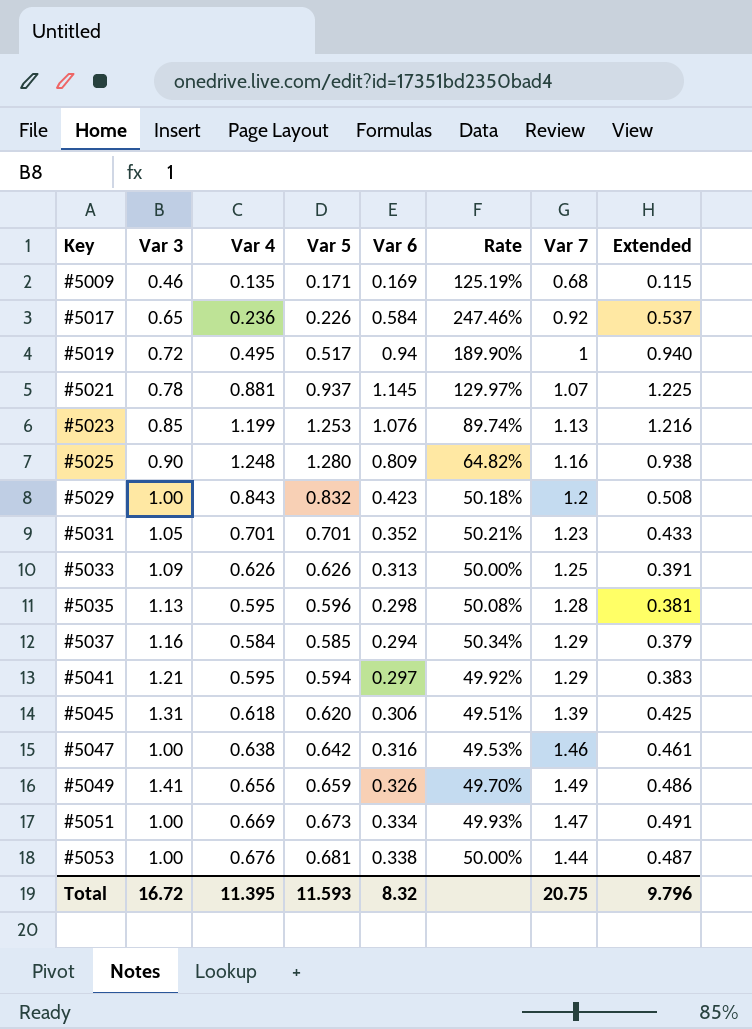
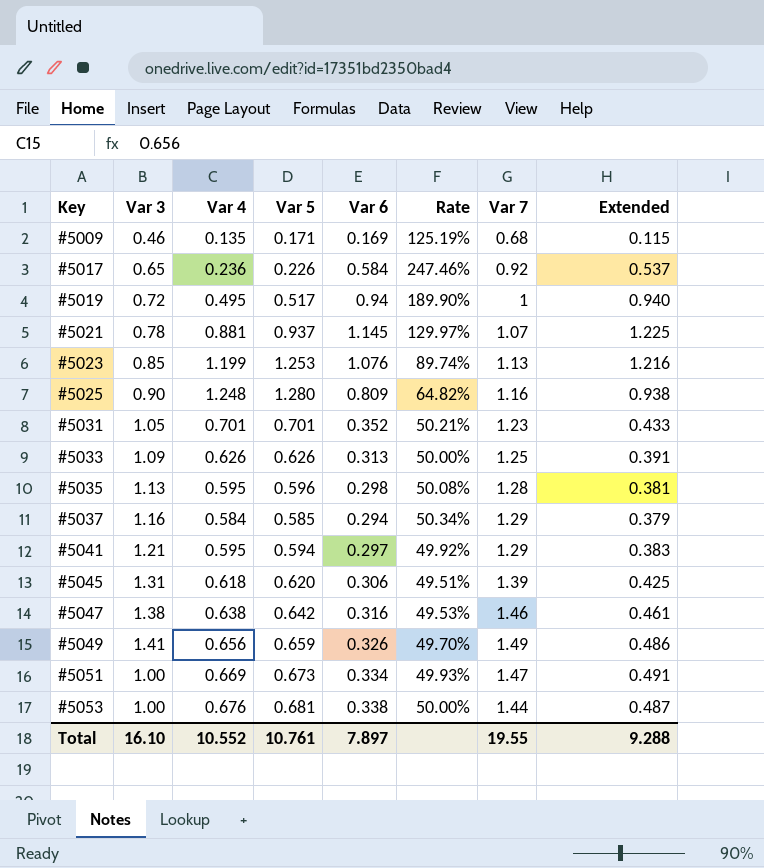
row #5029: 1.00 | 0.843 | 0.832 | 0.423 | 50.18% | 1.2 | 0.508 -> none
#5047 | Var 3: 1.00 -> 1.38
Total | Var 3: 16.72 -> 16.10
Total | Var 4: 11.395 -> 10.552
Total | Var 5: 11.593 -> 10.761
Total | Var 6: 8.32 -> 7.897
Total | Var 7: 20.75 -> 19.55
Total | Extended: 9.796 -> 9.288

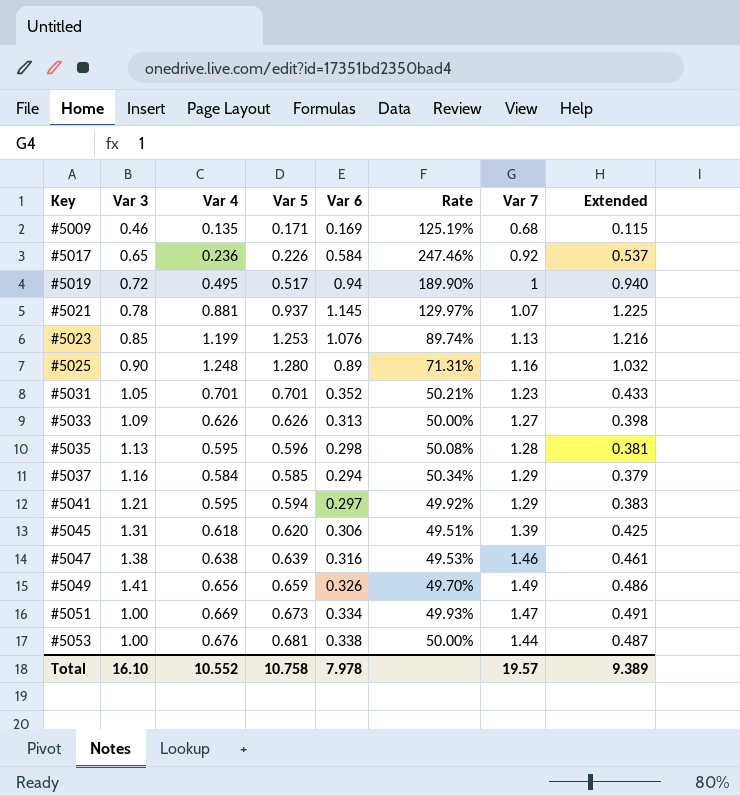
#5025 | Var 6: 0.809 -> 0.89
#5025 | Rate: 64.82% -> 71.31%
#5025 | Extended: 0.938 -> 1.032
#5033 | Var 7: 1.25 -> 1.27
#5033 | Extended: 0.391 -> 0.398
#5047 | Var 5: 0.642 -> 0.639
Total | Var 5: 10.761 -> 10.758
Total | Var 6: 7.897 -> 7.978
Total | Var 7: 19.55 -> 19.57
Total | Extended: 9.288 -> 9.389

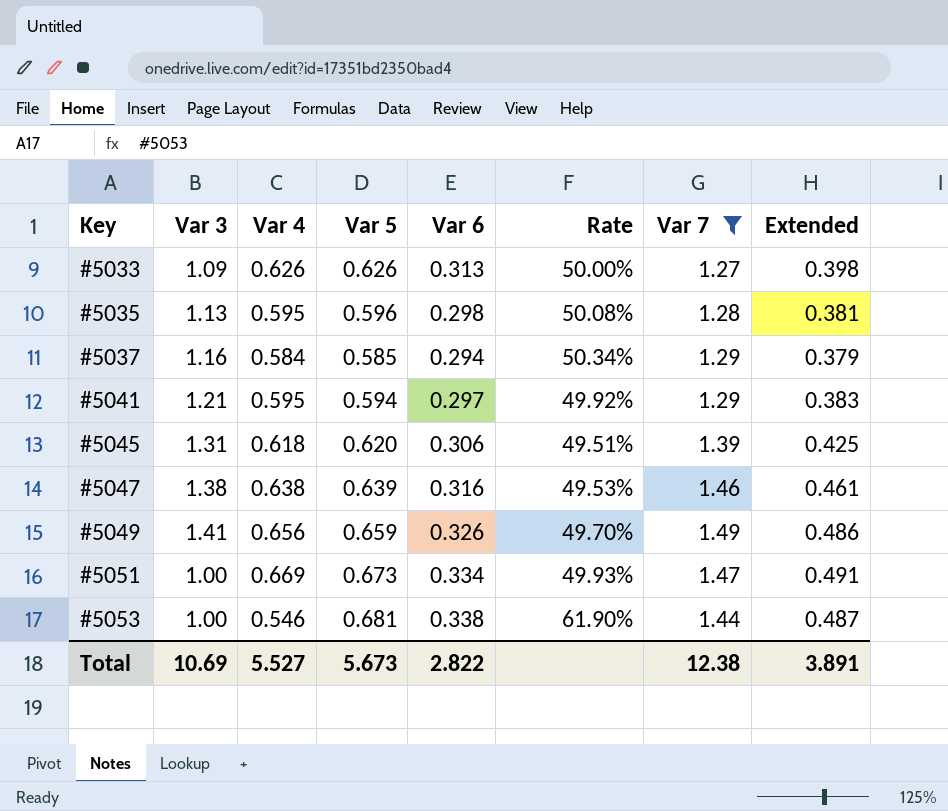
filter: none -> Var 7 >= 1.27
#5053 | Var 4: 0.676 -> 0.546
#5053 | Rate: 50.00% -> 61.90%
Total | Var 3: 16.10 -> 10.69
Total | Var 4: 10.552 -> 5.527
Total | Var 5: 10.758 -> 5.673
Total | Var 6: 7.978 -> 2.822
Total | Var 7: 19.57 -> 12.38
Total | Extended: 9.389 -> 3.891

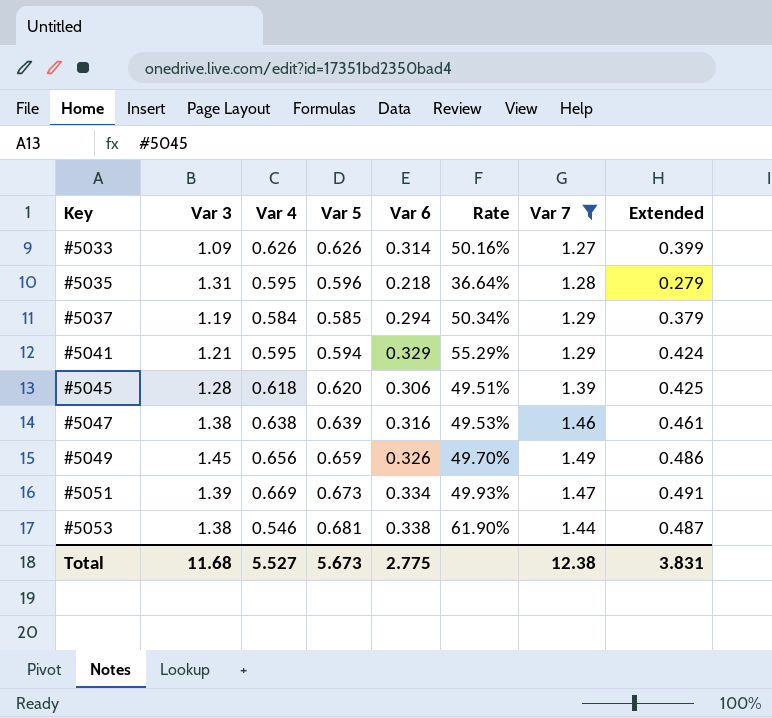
#5033 | Var 6: 0.313 -> 0.314
#5033 | Rate: 50.00% -> 50.16%
#5033 | Extended: 0.398 -> 0.399
#5035 | Var 3: 1.13 -> 1.31
#5035 | Var 6: 0.298 -> 0.218
#5035 | Rate: 50.08% -> 36.64%
#5035 | Extended: 0.381 -> 0.279
#5037 | Var 3: 1.16 -> 1.19
#5041 | Var 6: 0.297 -> 0.329
#5041 | Rate: 49.92% -> 55.29%
#5041 | Extended: 0.383 -> 0.424
#5045 | Var 3: 1.31 -> 1.28
#5049 | Var 3: 1.41 -> 1.45
#5051 | Var 3: 1.00 -> 1.39
#5053 | Var 3: 1.00 -> 1.38
Total | Var 3: 10.69 -> 11.68
Total | Var 6: 2.822 -> 2.775
Total | Extended: 3.891 -> 3.831

